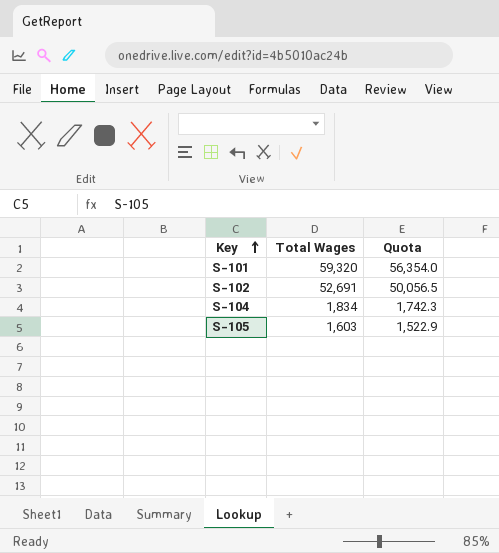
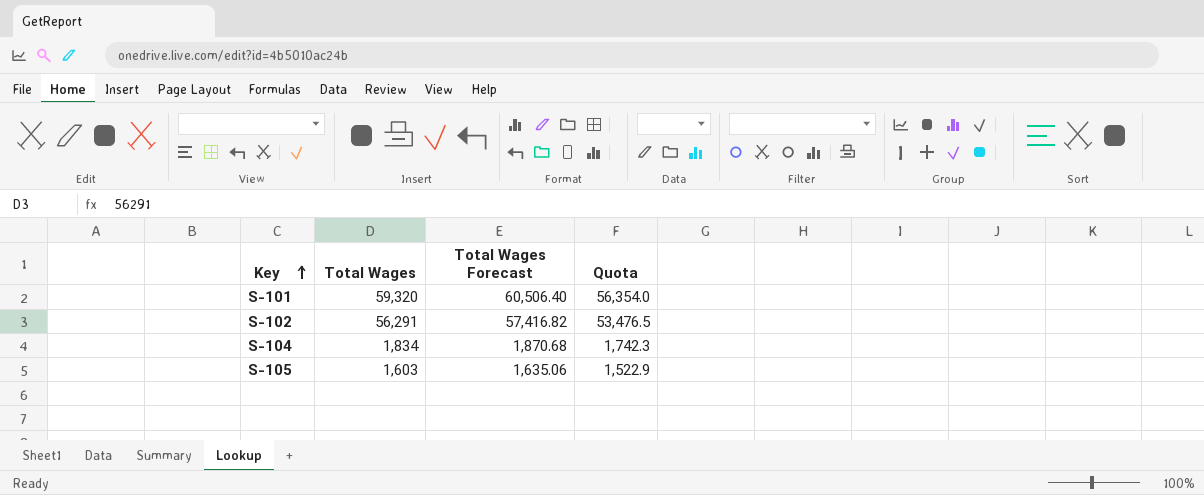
column Total Wages Forecast | formula: none -> [Total Wages] * 1.02
S-102 | Total Wages: 52,691 -> 56,291
S-102 | Quota: 50,056.5 -> 53,476.5

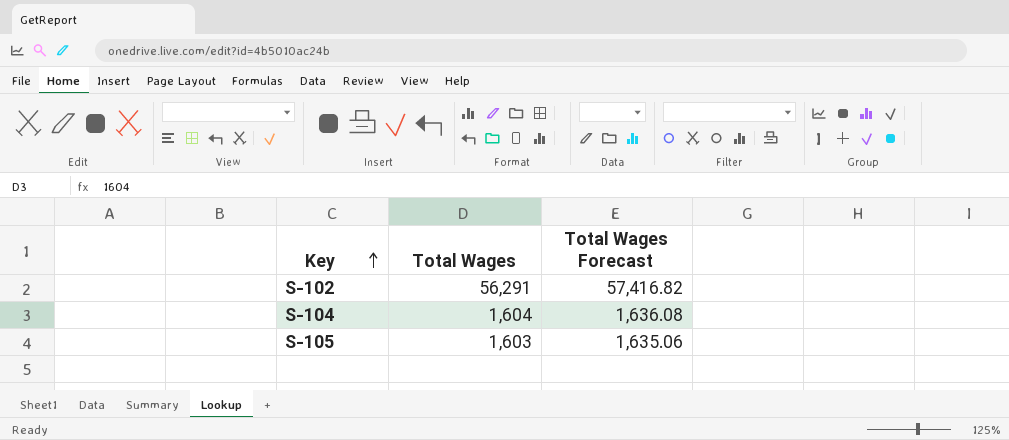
column Quota | formula: [Total Wages] * 0.95 -> none
row S-101: 59,320 | 60,506.40 | 56,354.0 -> none
S-104 | Total Wages: 1,834 -> 1,604
S-104 | Total Wages Forecast: 1,870.68 -> 1,636.08

